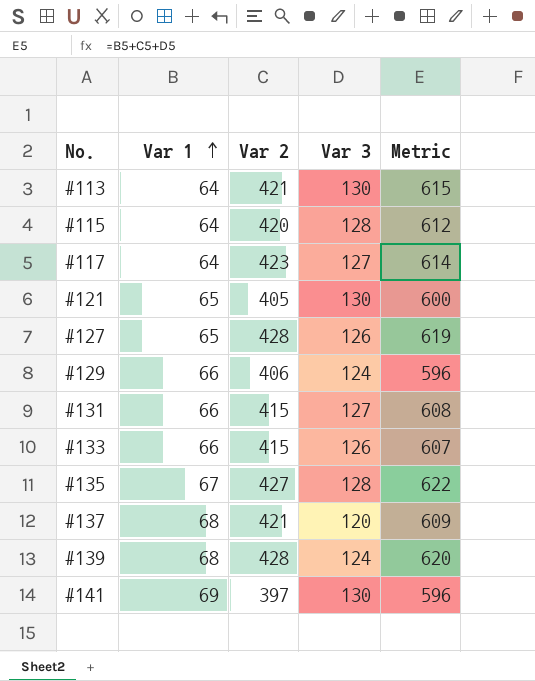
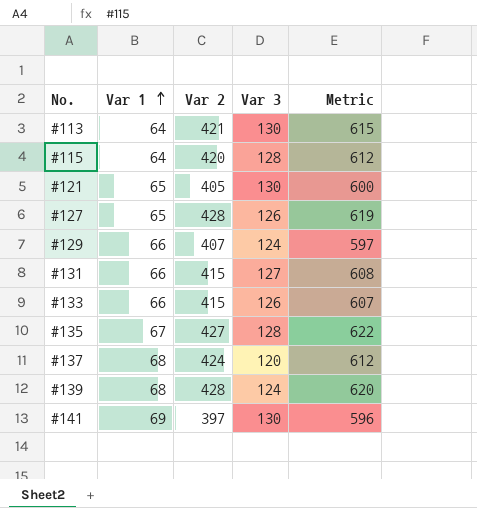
row #117: 64 | 423 | 127 | 614 -> none
#129 | Var 2: 406 -> 407
#129 | Metric: 596 -> 597
#137 | Var 2: 421 -> 424
#137 | Metric: 609 -> 612

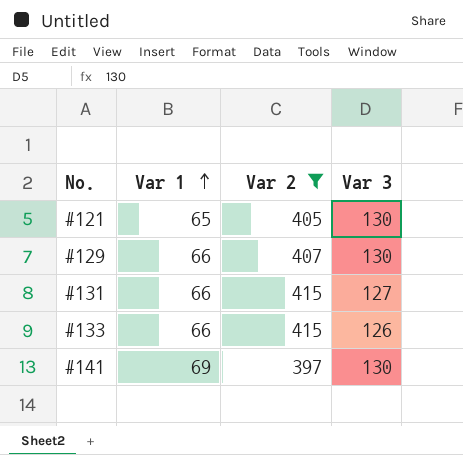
filter: none -> Var 2 <= 415
column Metric | formula: [Var 1] + [Var 2] + [Var 3] -> none
#129 | Var 3: 124 -> 130

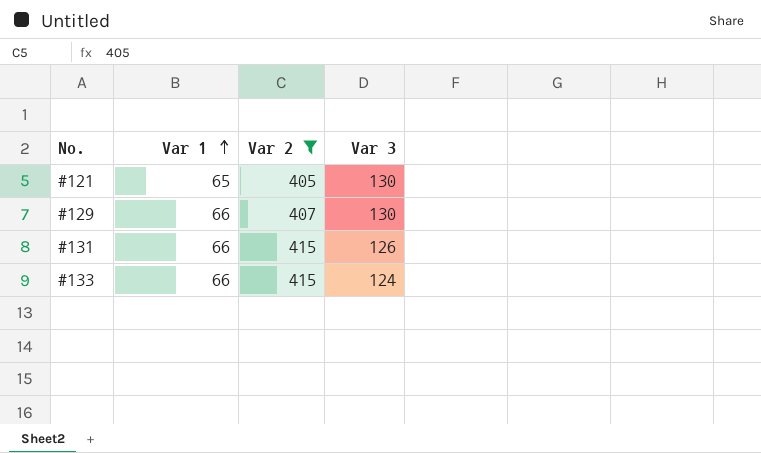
row #141: 69 | 397 | 130 -> none
#131 | Var 3: 127 -> 126
#133 | Var 3: 126 -> 124

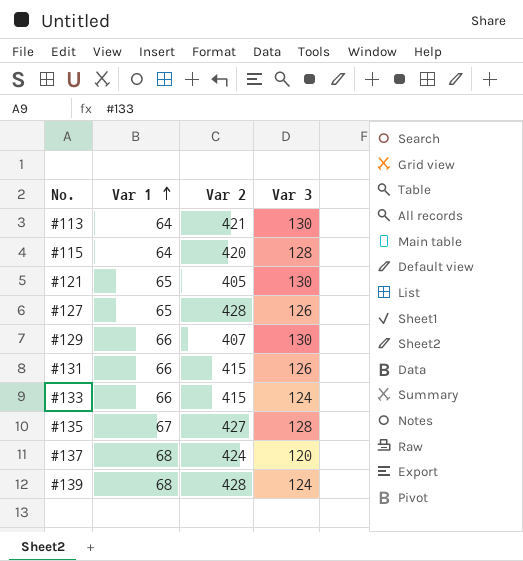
filter: Var 2 <= 415 -> none

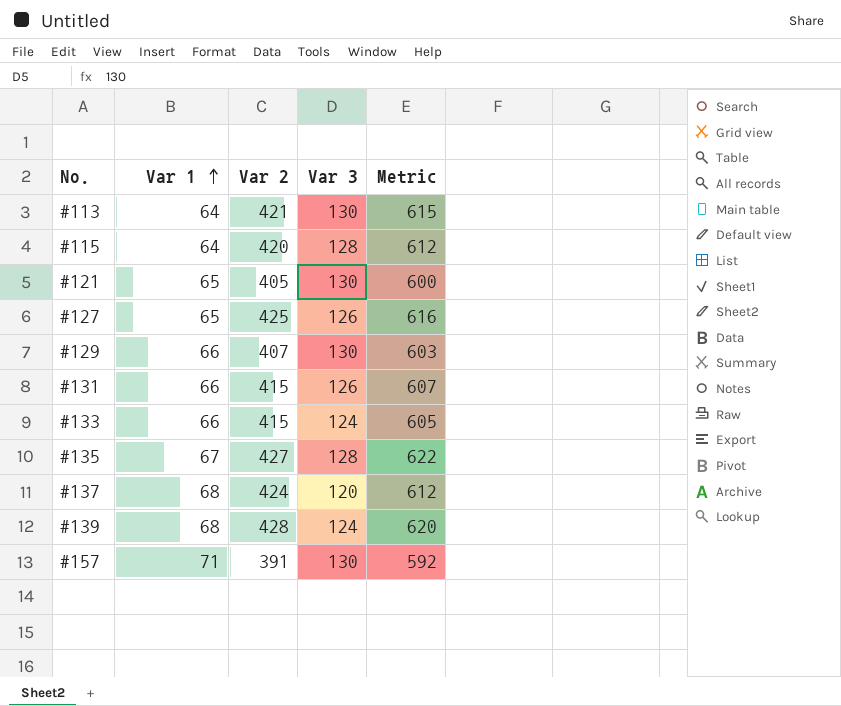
column Metric | formula: none -> [Var 1] + [Var 2] + [Var 3]
#127 | Var 2: 428 -> 425
row #157: none -> 71 | 391 | 130 | 592

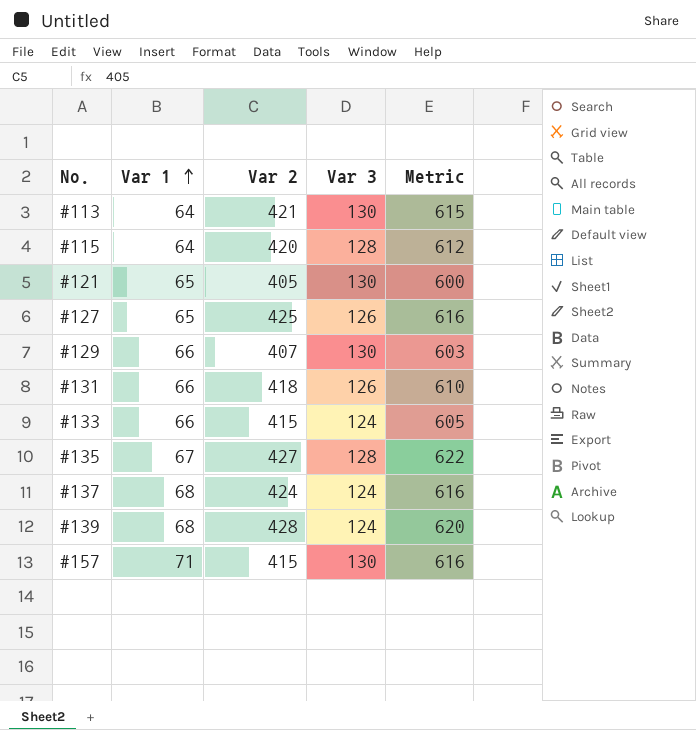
#131 | Var 2: 415 -> 418
#131 | Metric: 607 -> 610
#137 | Var 3: 120 -> 124
#137 | Metric: 612 -> 616
#157 | Var 2: 391 -> 415
#157 | Metric: 592 -> 616

